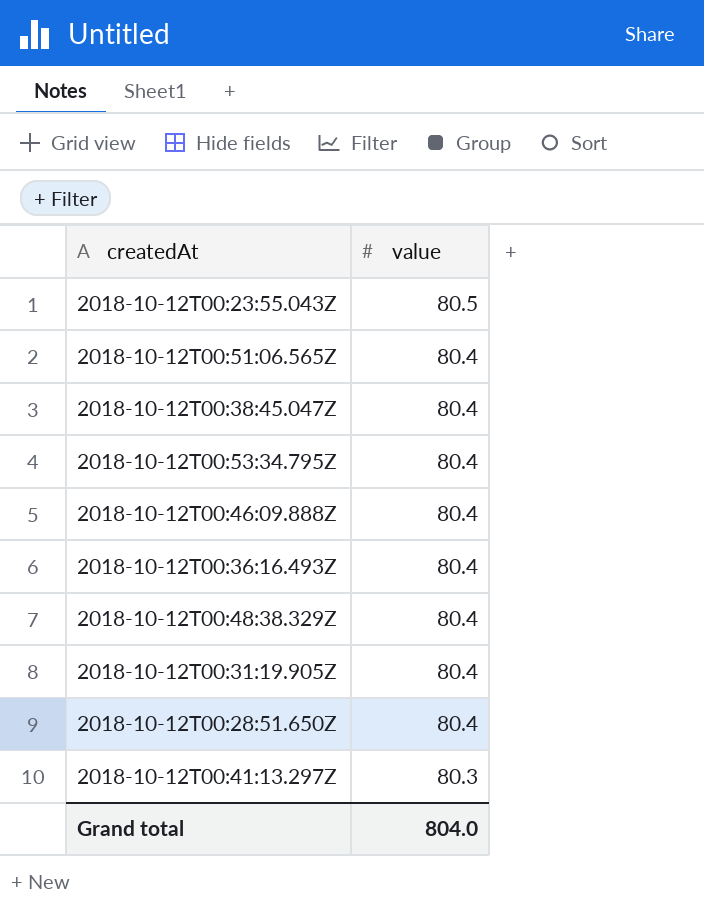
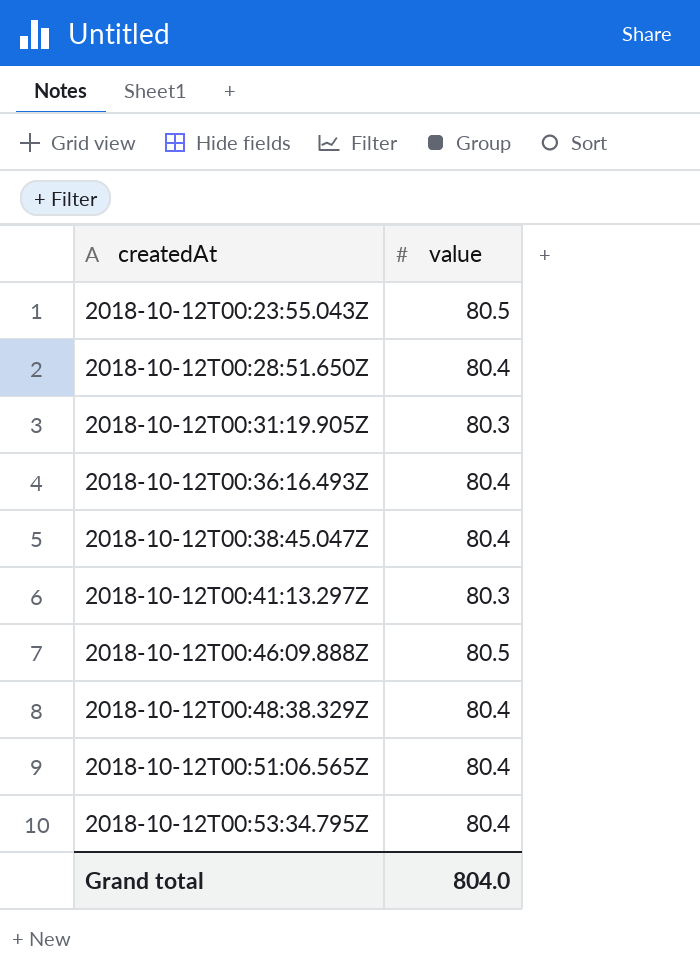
row order: value descending -> createdAt ascending
2018-10-12T00:31:19.905Z | value: 80.4 -> 80.3
2018-10-12T00:46:09.888Z | value: 80.4 -> 80.5

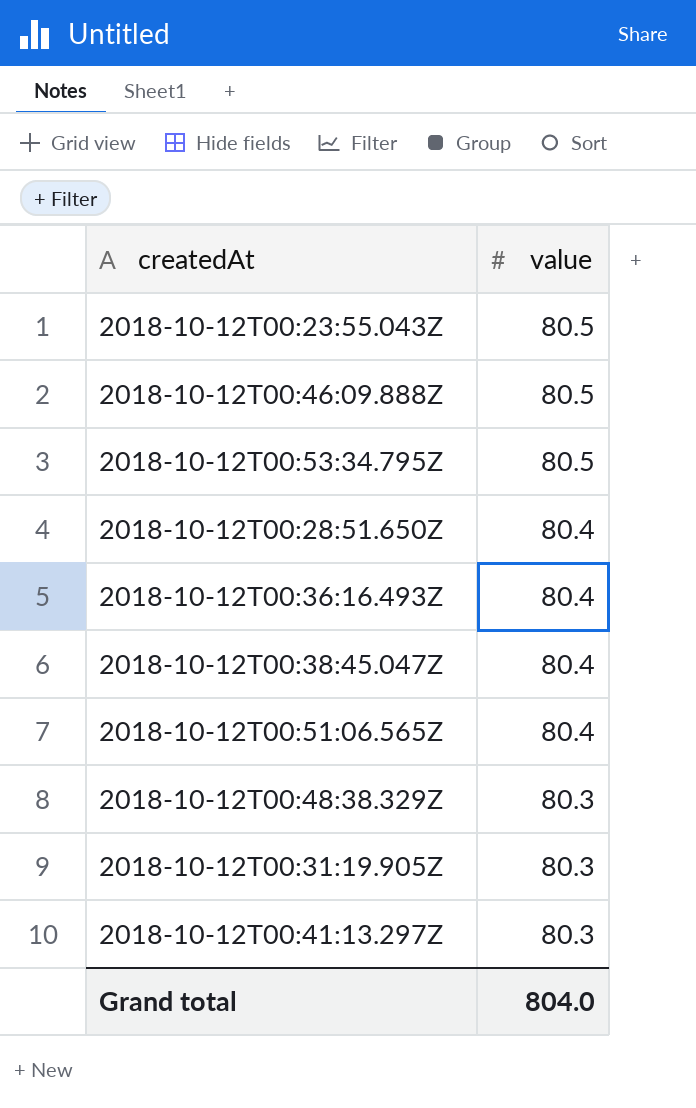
row order: createdAt ascending -> value descending
2018-10-12T00:53:34.795Z | value: 80.4 -> 80.5
2018-10-12T00:48:38.329Z | value: 80.4 -> 80.3

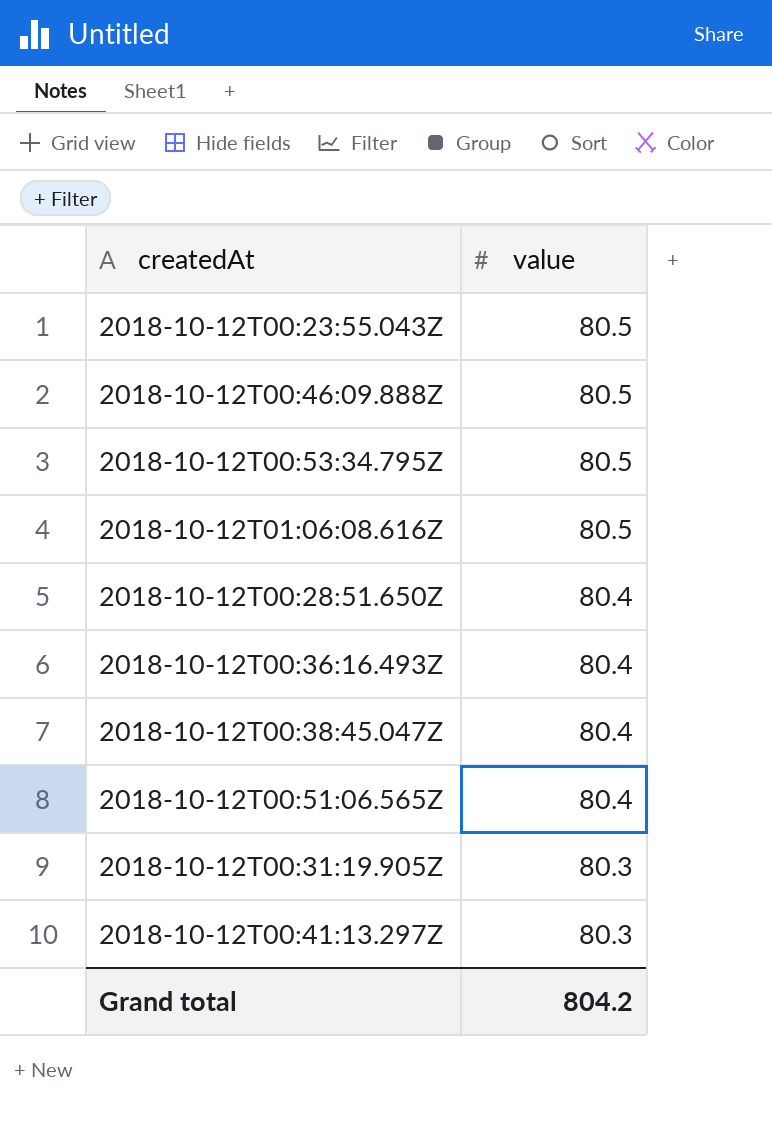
row 2018-10-12T00:48:38.329Z: 80.3 -> none
row 2018-10-12T01:06:08.616Z: none -> 80.5
Grand total | value: 804.0 -> 804.2

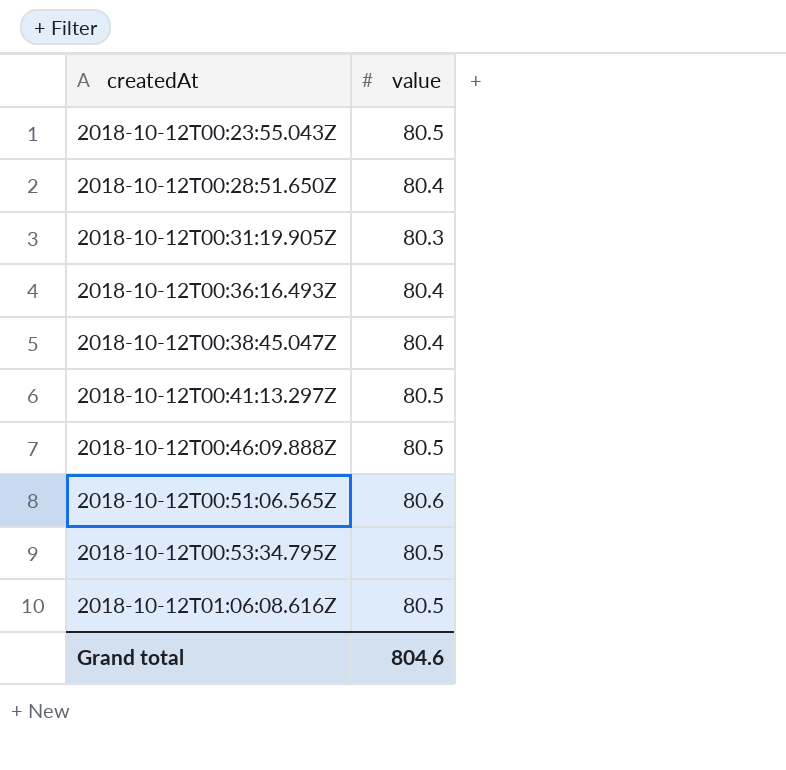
row order: value descending -> createdAt ascending
2018-10-12T00:41:13.297Z | value: 80.3 -> 80.5
2018-10-12T00:51:06.565Z | value: 80.4 -> 80.6
Grand total | value: 804.2 -> 804.6

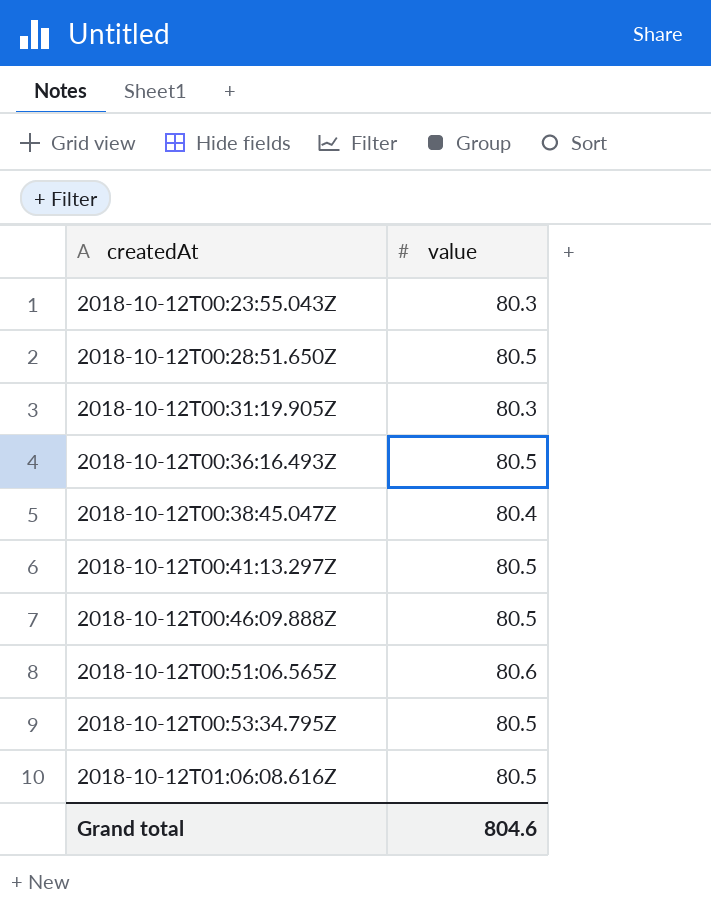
2018-10-12T00:23:55.043Z | value: 80.5 -> 80.3
2018-10-12T00:28:51.650Z | value: 80.4 -> 80.5
2018-10-12T00:36:16.493Z | value: 80.4 -> 80.5

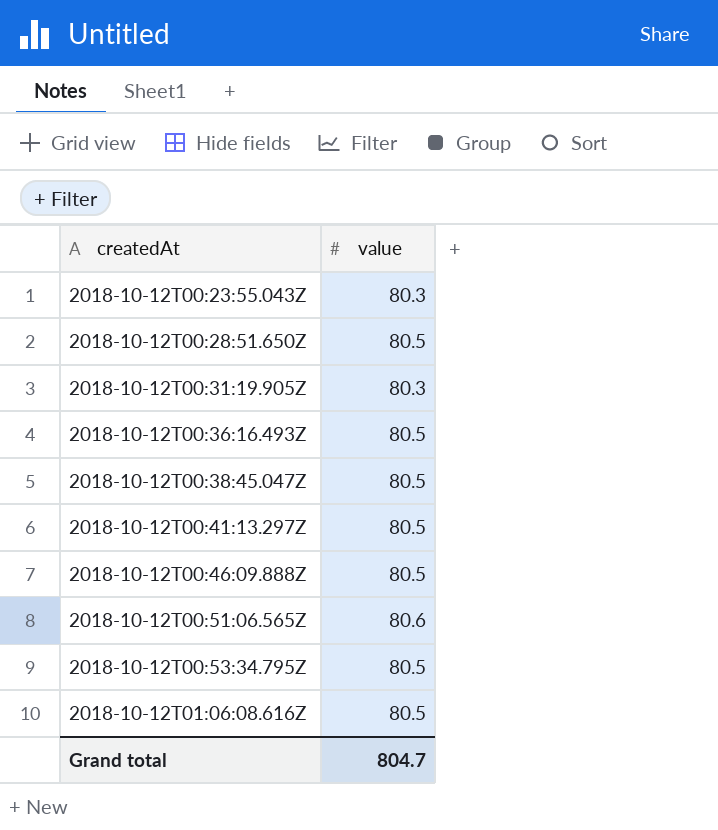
2018-10-12T00:38:45.047Z | value: 80.4 -> 80.5
Grand total | value: 804.6 -> 804.7

